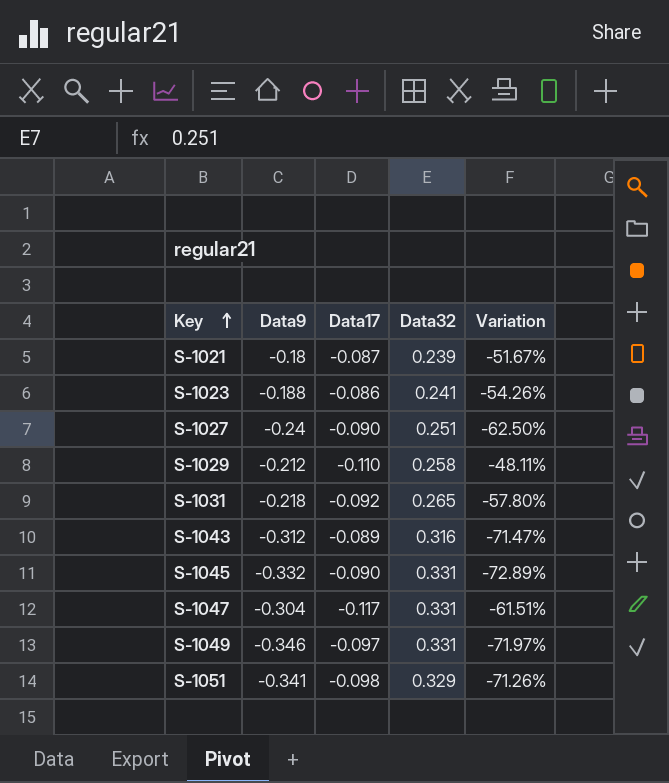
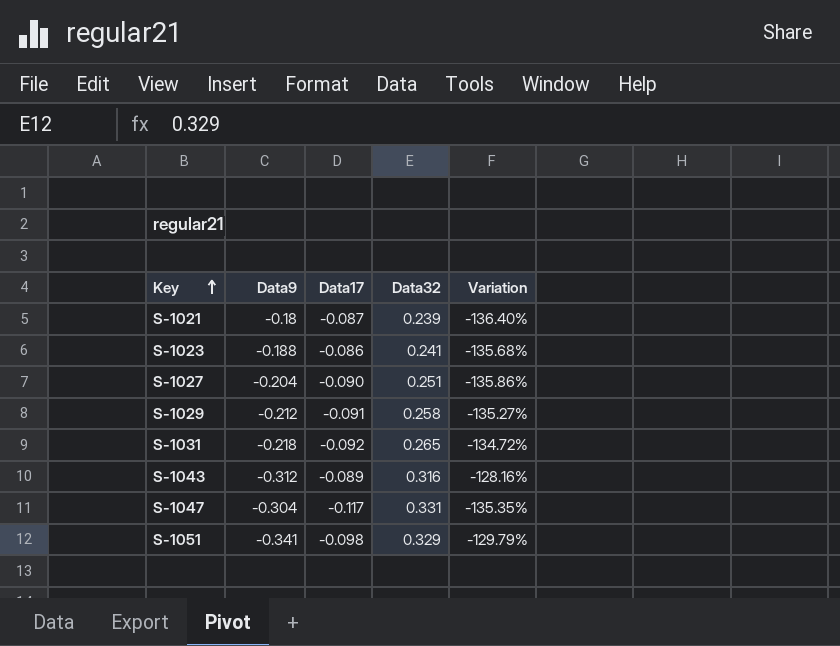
column Variation | formula: ([Data17] - [Data9]) / [Data9] -> ([Data17] - [Data32]) / [Data32]
row S-1045: -0.332 | -0.090 | 0.331 | -72.89% -> none
row S-1049: -0.346 | -0.097 | 0.331 | -71.97% -> none
S-1027 | Data9: -0.24 -> -0.204
S-1029 | Data17: -0.110 -> -0.091

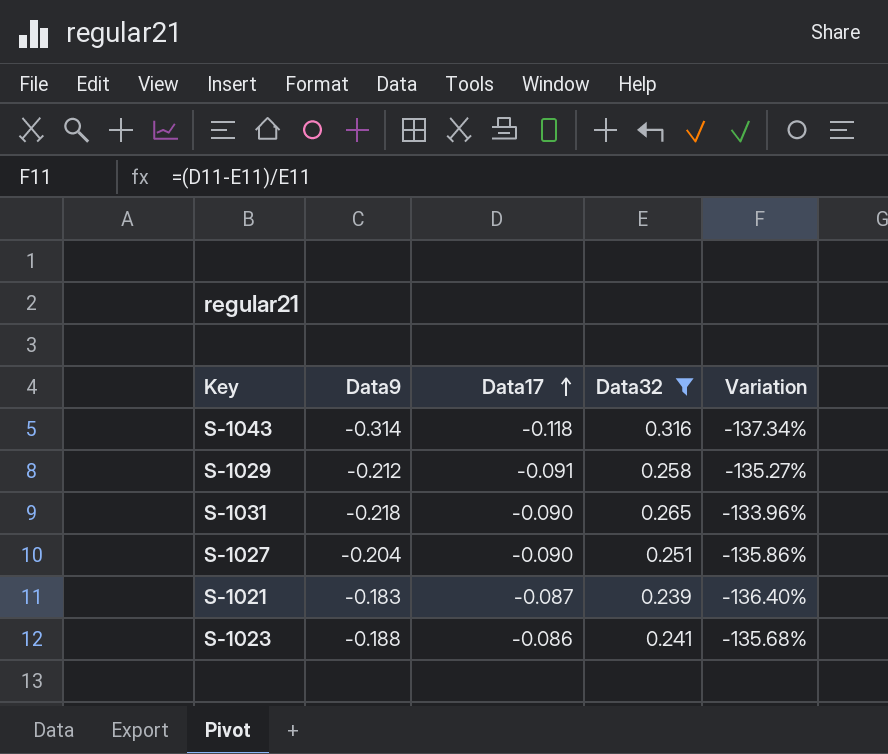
filter: none -> Data32 <= 0.316
row order: Key ascending -> Data17 ascending
S-1043 | Data9: -0.312 -> -0.314
S-1043 | Data17: -0.089 -> -0.118
S-1043 | Variation: -128.16% -> -137.34%
S-1031 | Data17: -0.092 -> -0.090
S-1031 | Variation: -134.72% -> -133.96%
S-1021 | Data9: -0.18 -> -0.183

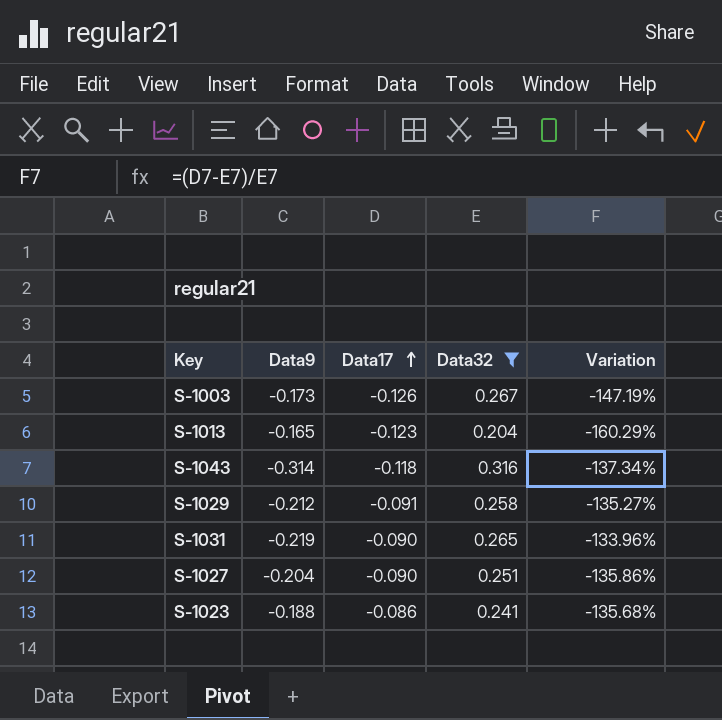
row S-1021: -0.183 | -0.087 | 0.239 | -136.40% -> none
row S-1003: none -> -0.173 | -0.126 | 0.267 | -147.19%
row S-1013: none -> -0.165 | -0.123 | 0.204 | -160.29%
S-1031 | Data9: -0.218 -> -0.219

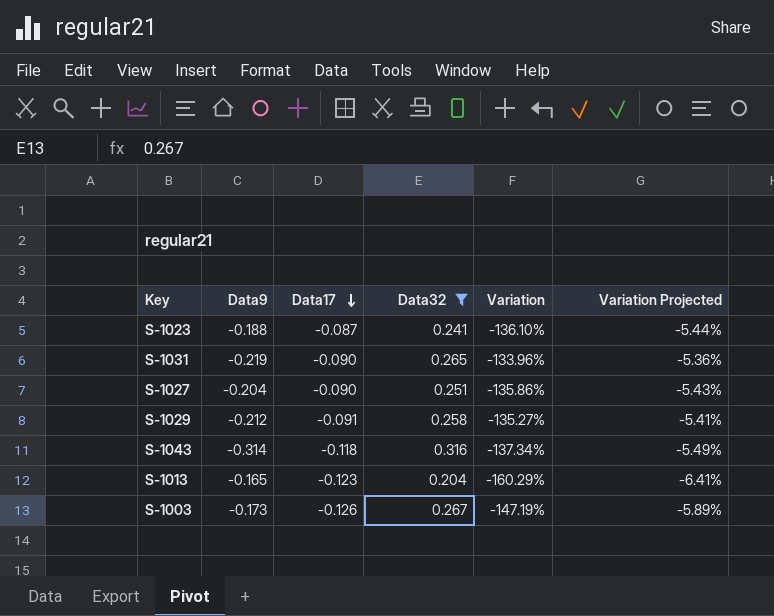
row order: Data17 ascending -> Data17 descending
column Variation Projected | formula: none -> [Variation] * 0.04
S-1023 | Data17: -0.086 -> -0.087
S-1023 | Variation: -135.68% -> -136.10%

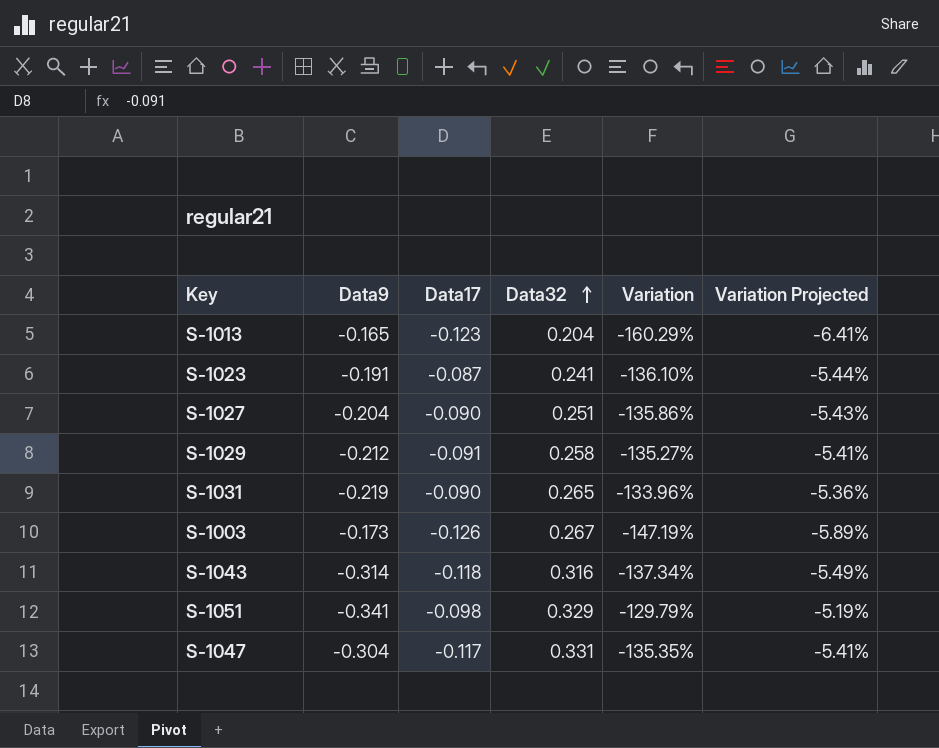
filter: Data32 <= 0.316 -> none
row order: Data17 descending -> Data32 ascending
S-1023 | Data9: -0.188 -> -0.191

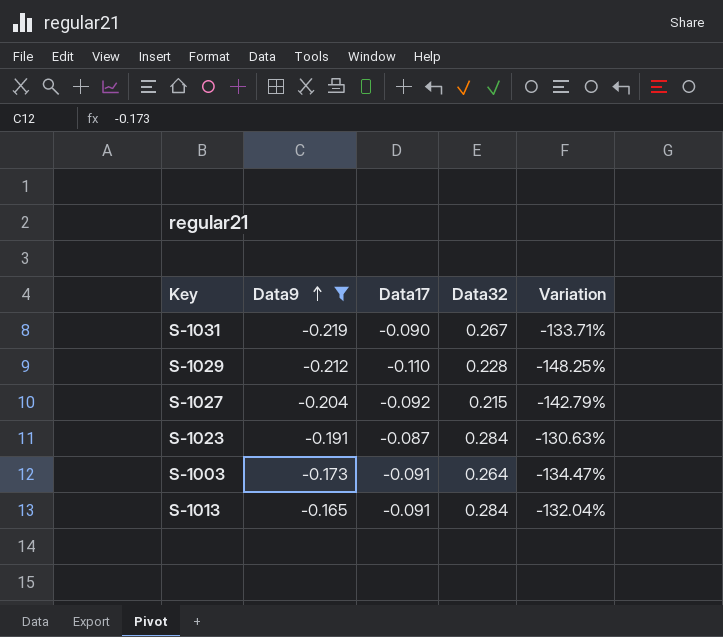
filter: none -> Data9 >= -0.219
row order: Data32 ascending -> Data9 ascending
column Variation Projected | formula: [Variation] * 0.04 -> none
S-1031 | Data32: 0.265 -> 0.267
S-1031 | Variation: -133.96% -> -133.71%
S-1029 | Data17: -0.091 -> -0.110
S-1029 | Data32: 0.258 -> 0.228
S-1029 | Variation: -135.27% -> -148.25%
S-1027 | Data17: -0.090 -> -0.092
S-1027 | Data32: 0.251 -> 0.215
S-1027 | Variation: -135.86% -> -142.79%
S-1023 | Data32: 0.241 -> 0.284
S-1023 | Variation: -136.10% -> -130.63%
S-1003 | Data17: -0.126 -> -0.091
S-1003 | Data32: 0.267 -> 0.264
S-1003 | Variation: -147.19% -> -134.47%
S-1013 | Data17: -0.123 -> -0.091
S-1013 | Data32: 0.204 -> 0.284
S-1013 | Variation: -160.29% -> -132.04%

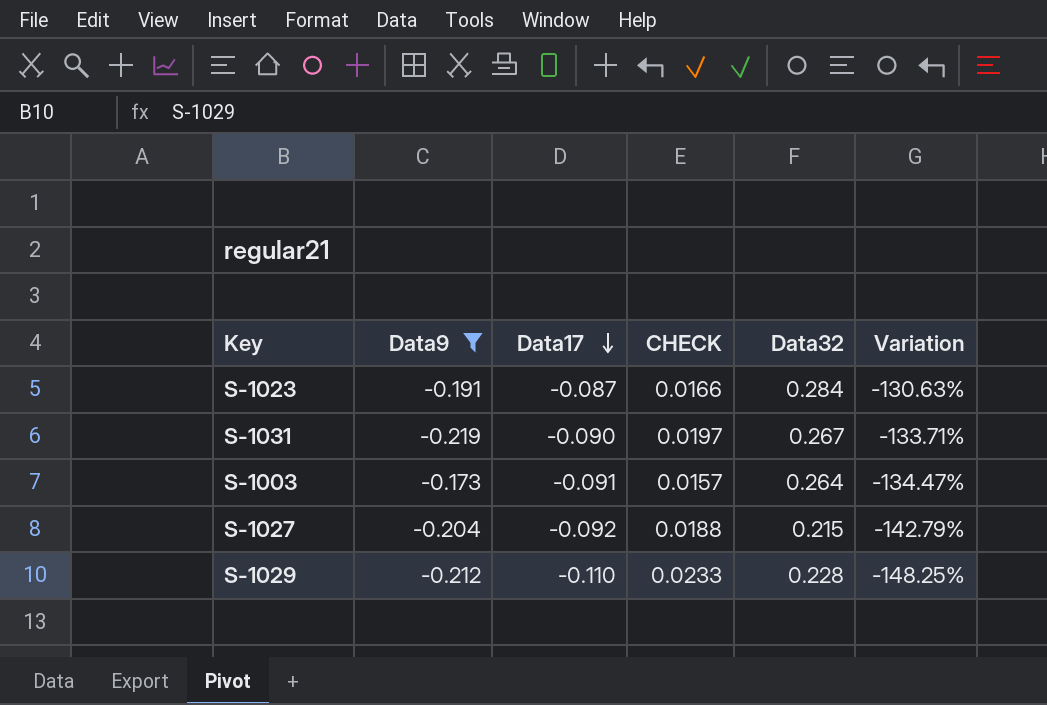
row order: Data9 ascending -> Data17 descending
column CHECK | formula: none -> [Data9] * [Data17]
row S-1013: -0.165 | -0.091 | 0.284 | -132.04% -> none

